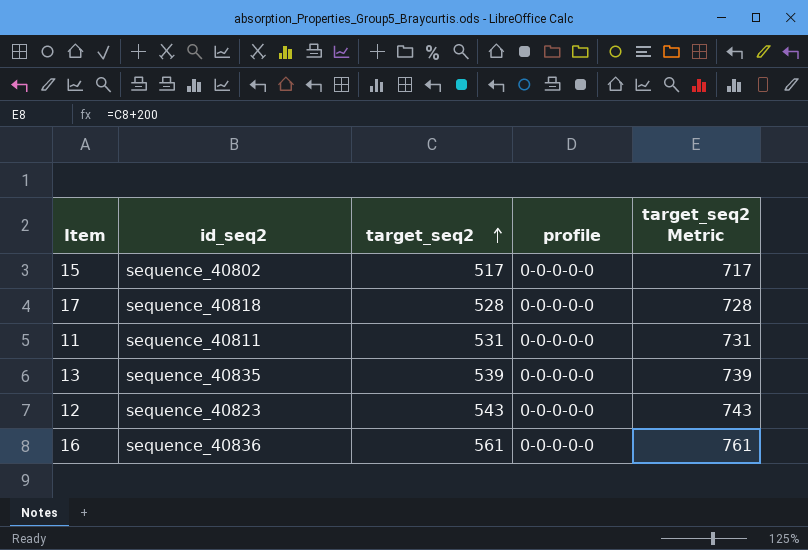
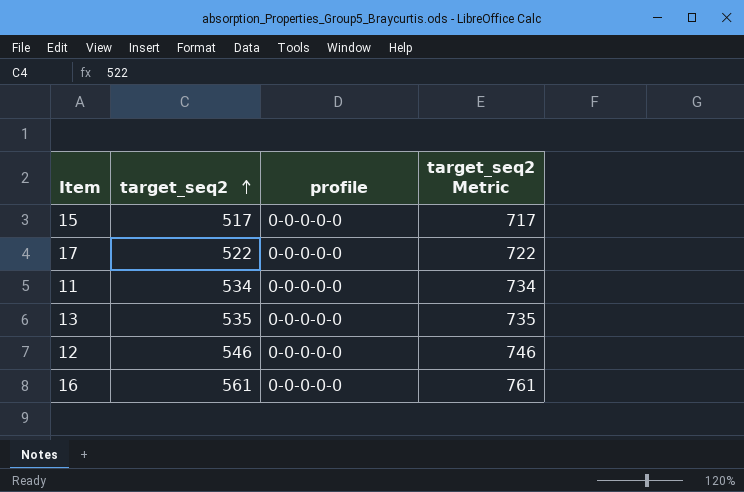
column id_seq2 | position: 2 -> none
17 | target_seq2: 528 -> 522
17 | target_seq2 Metric: 728 -> 722
11 | target_seq2: 531 -> 534
11 | target_seq2 Metric: 731 -> 734
13 | target_seq2: 539 -> 535
13 | target_seq2 Metric: 739 -> 735
12 | target_seq2: 543 -> 546
12 | target_seq2 Metric: 743 -> 746

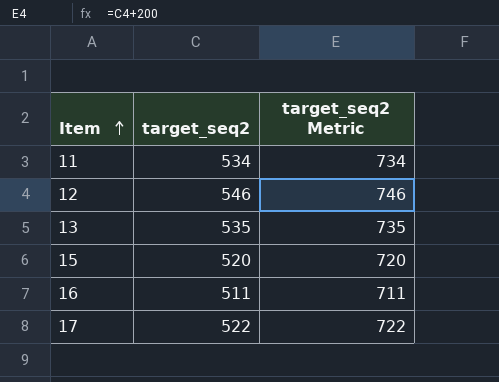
row order: target_seq2 ascending -> Item ascending
column profile | position: 3 -> none
15 | target_seq2: 517 -> 520
15 | target_seq2 Metric: 717 -> 720
16 | target_seq2: 561 -> 511
16 | target_seq2 Metric: 761 -> 711

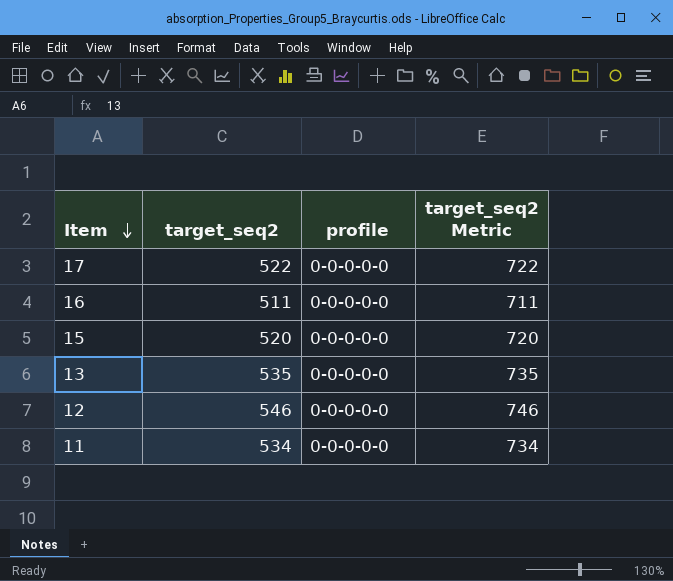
row order: Item ascending -> Item descending
column profile | position: none -> 3

